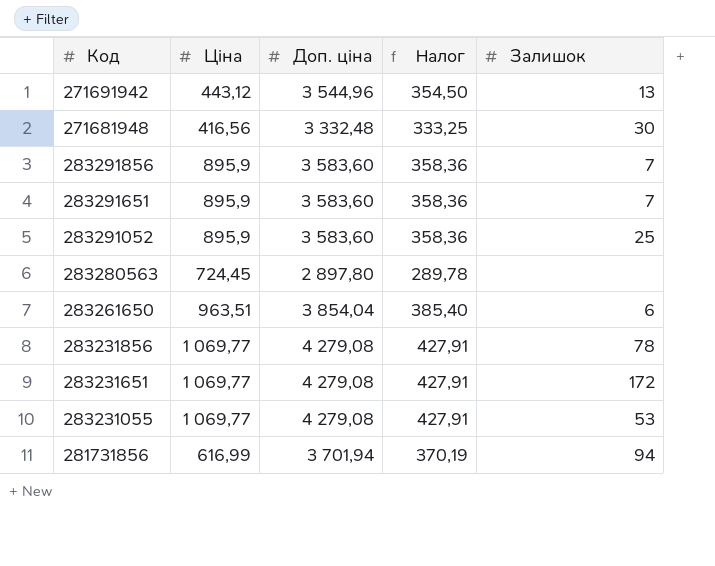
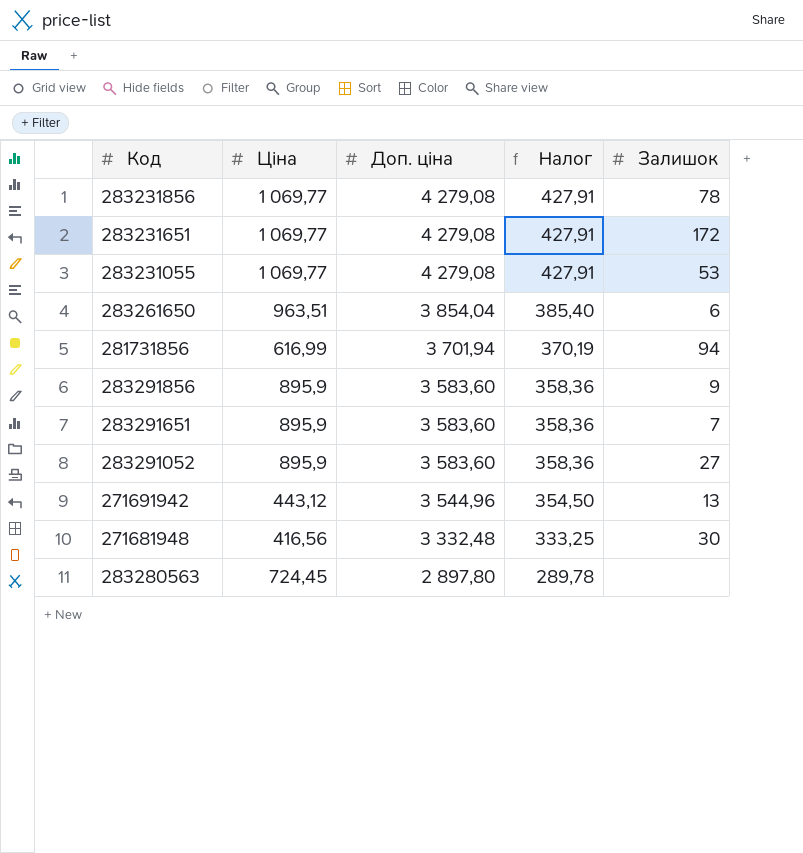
row order: none -> Доп. ціна descending
283291856 | Залишок: 7 -> 9
283291052 | Залишок: 25 -> 27

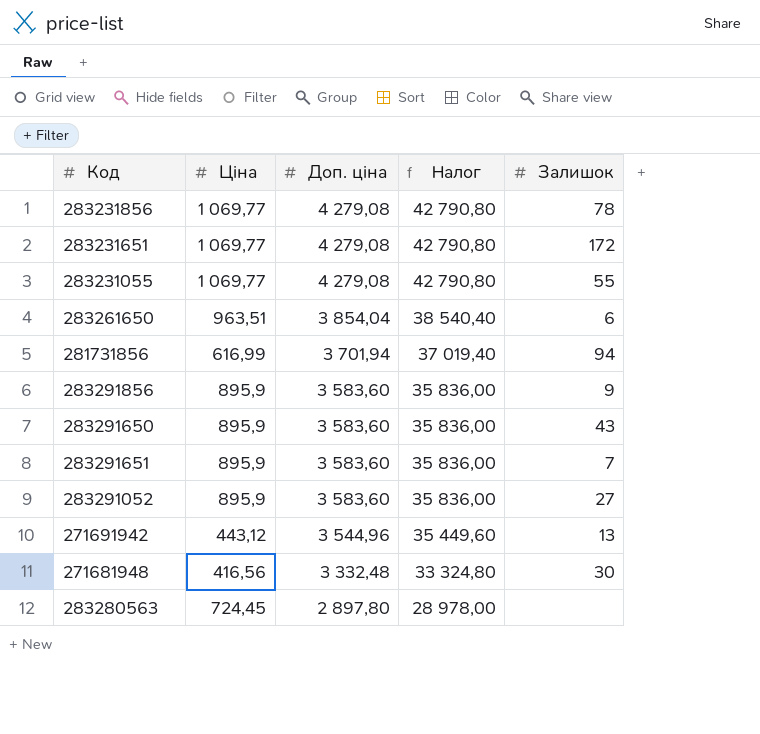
column Налог | formula: [Доп. ціна] * 0,1 -> [Доп. ціна] * 10
283231055 | Залишок: 53 -> 55
row 283291650: none -> 895,9 | 3 583,60 | 35 836,00 | 43

